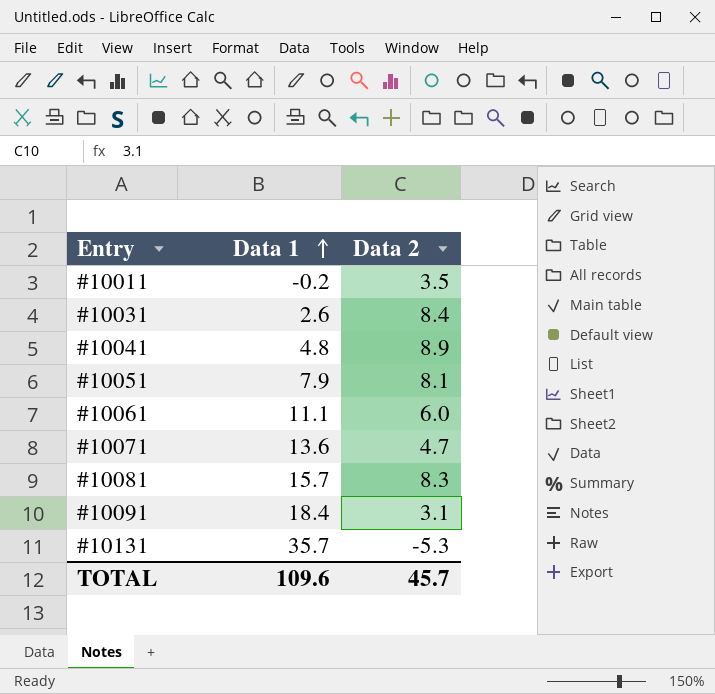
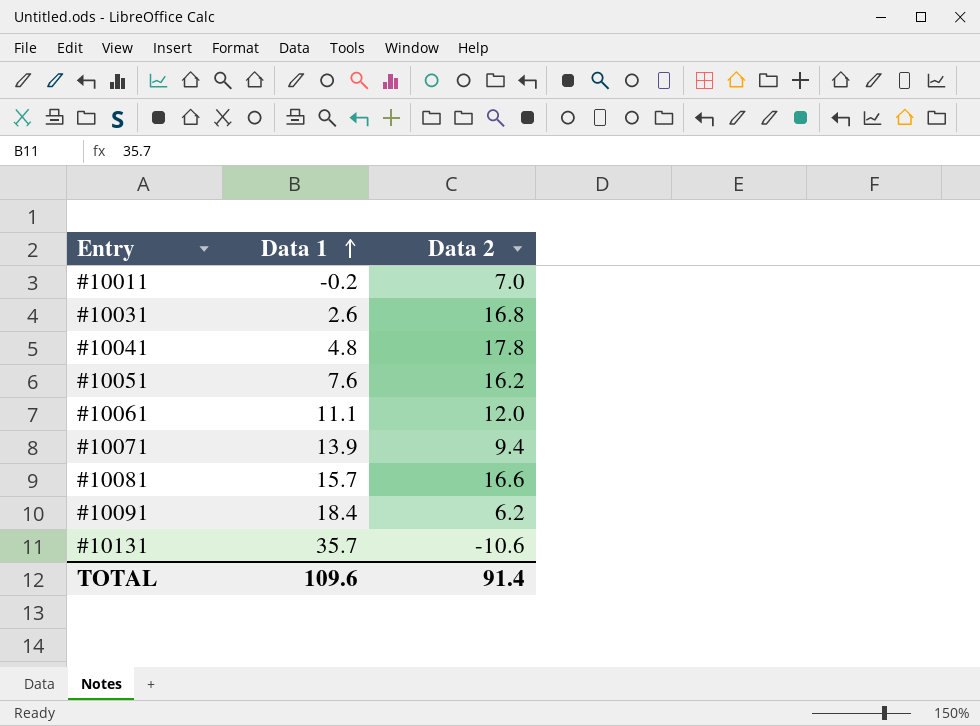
#10011 | Data 2: 3.5 -> 7.0
#10031 | Data 2: 8.4 -> 16.8
#10041 | Data 2: 8.9 -> 17.8
#10051 | Data 1: 7.9 -> 7.6
#10051 | Data 2: 8.1 -> 16.2
#10061 | Data 2: 6.0 -> 12.0
#10071 | Data 1: 13.6 -> 13.9
#10071 | Data 2: 4.7 -> 9.4
#10081 | Data 2: 8.3 -> 16.6
#10091 | Data 2: 3.1 -> 6.2
#10131 | Data 2: -5.3 -> -10.6
TOTAL | Data 2: 45.7 -> 91.4

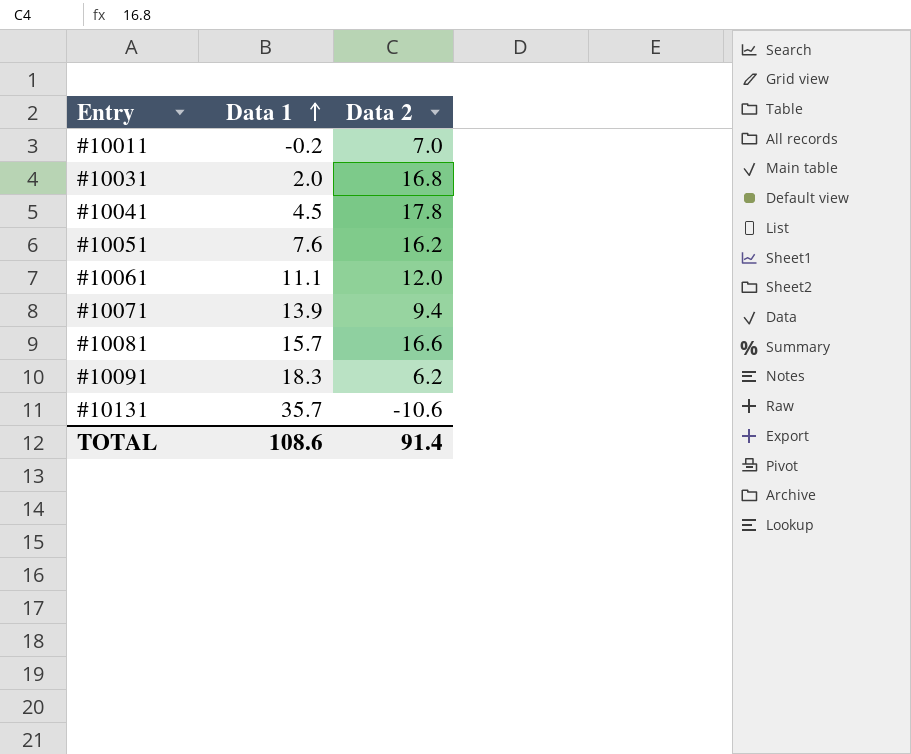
#10031 | Data 1: 2.6 -> 2.0
#10041 | Data 1: 4.8 -> 4.5
#10091 | Data 1: 18.4 -> 18.3
TOTAL | Data 1: 109.6 -> 108.6

